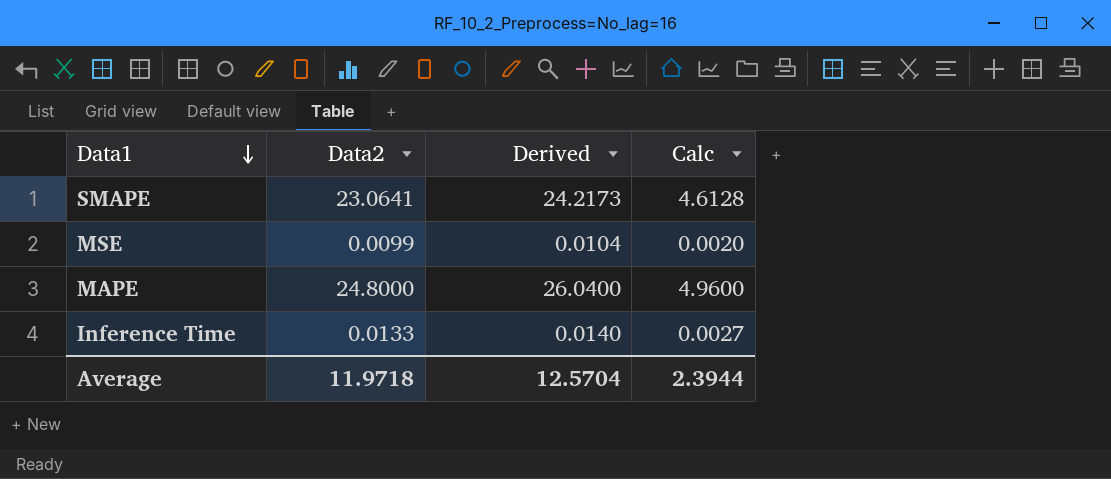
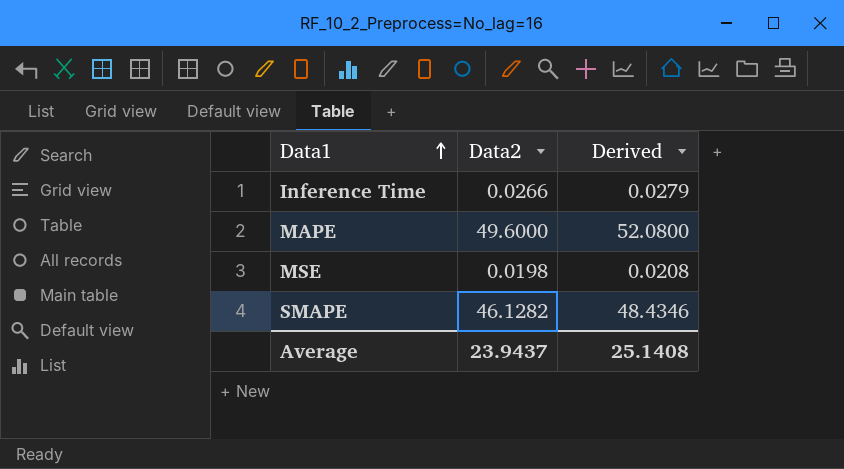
row order: Data1 descending -> Data1 ascending
column Calc | formula: [Data2] * 0.2 -> none
Inference Time | Data2: 0.0133 -> 0.0266
Inference Time | Derived: 0.0140 -> 0.0279
MAPE | Data2: 24.8000 -> 49.6000
MAPE | Derived: 26.0400 -> 52.0800
MSE | Data2: 0.0099 -> 0.0198
MSE | Derived: 0.0104 -> 0.0208
SMAPE | Data2: 23.0641 -> 46.1282
SMAPE | Derived: 24.2173 -> 48.4346
Average | Data2: 11.9718 -> 23.9437
Average | Derived: 12.5704 -> 25.1408

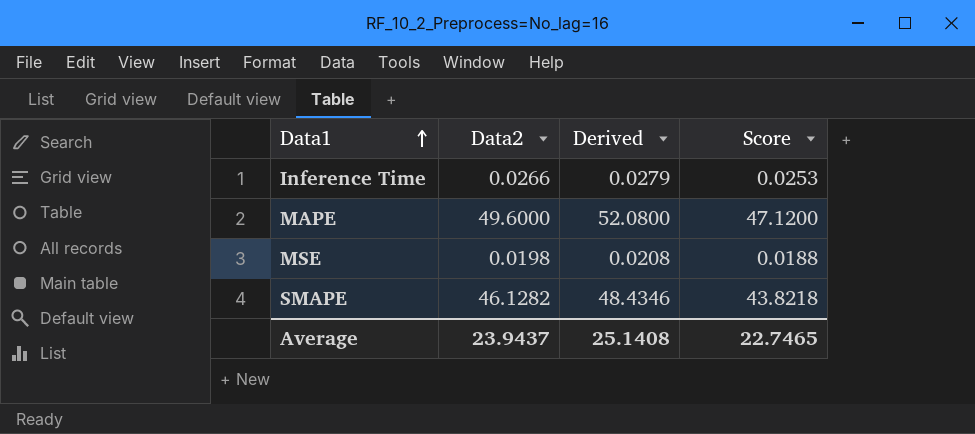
column Score | formula: none -> [Data2] * 0.95

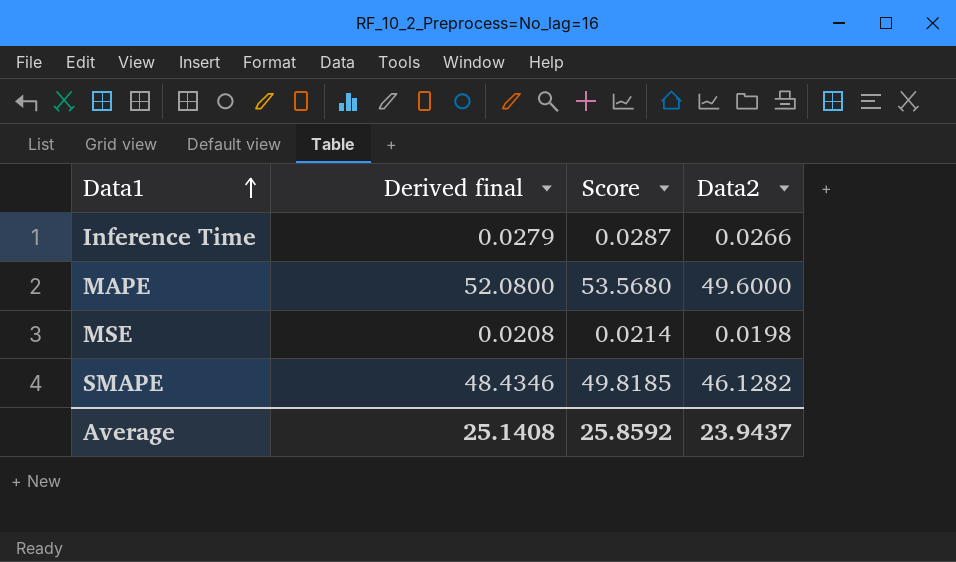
column name: Derived -> Derived final
column Score | formula: [Data2] * 0.95 -> [Data2] * 1.08
column Data2 | position: 2 -> 4
Average | Score: 22.7465 -> 25.8592

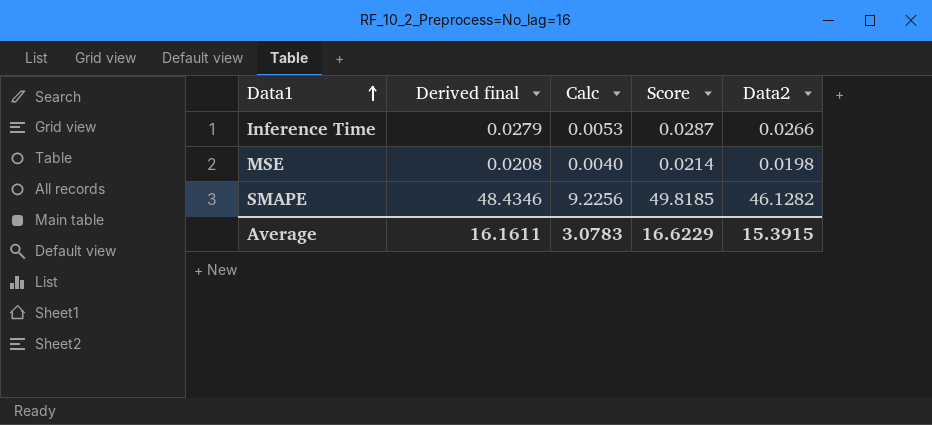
column Calc | formula: none -> [Data2] * 0.2
row MAPE: 52.0800 | 53.5680 | 49.6000 -> none
Average | Derived final: 25.1408 -> 16.1611
Average | Score: 25.8592 -> 16.6229
Average | Data2: 23.9437 -> 15.3915

